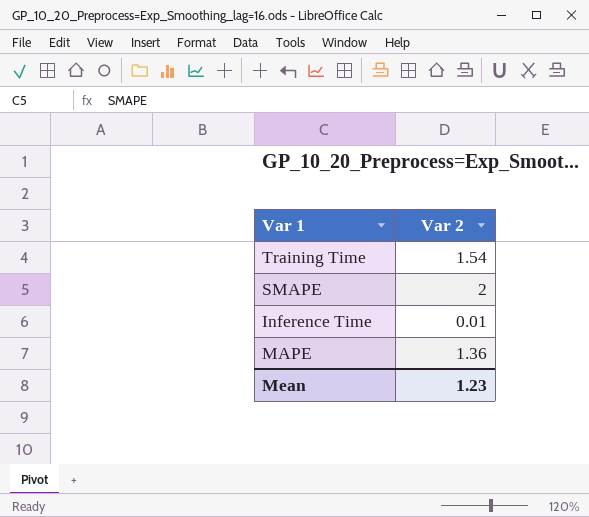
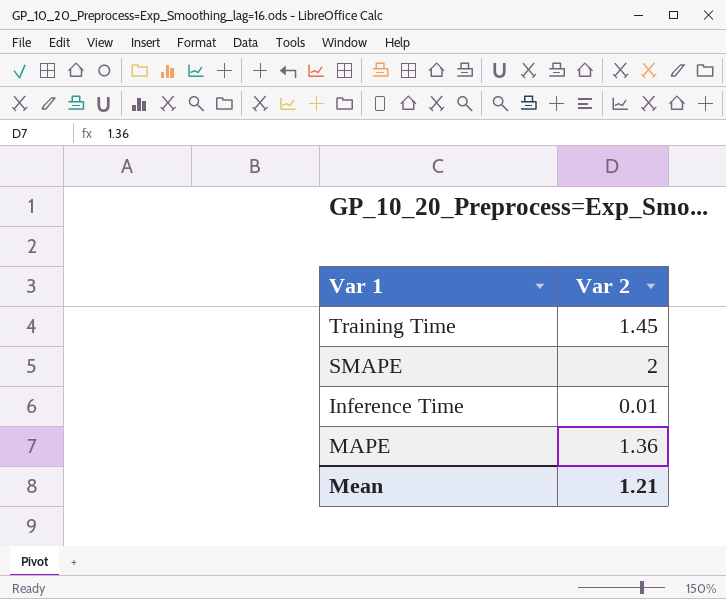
Training Time | Var 2: 1.54 -> 1.45
Mean | Var 2: 1.23 -> 1.21

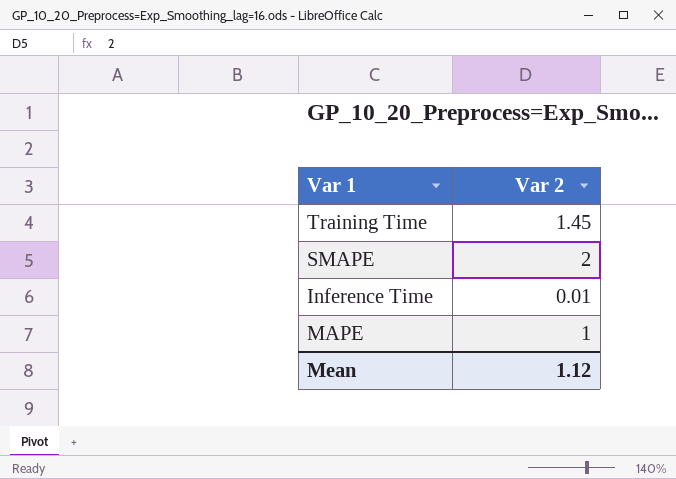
MAPE | Var 2: 1.36 -> 1
Mean | Var 2: 1.21 -> 1.12

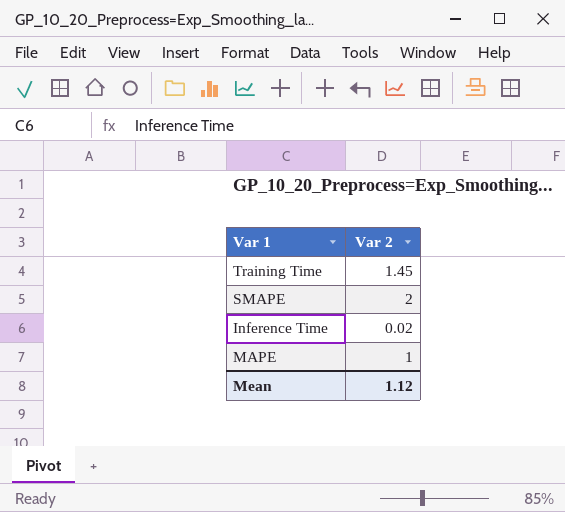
Inference Time | Var 2: 0.01 -> 0.02

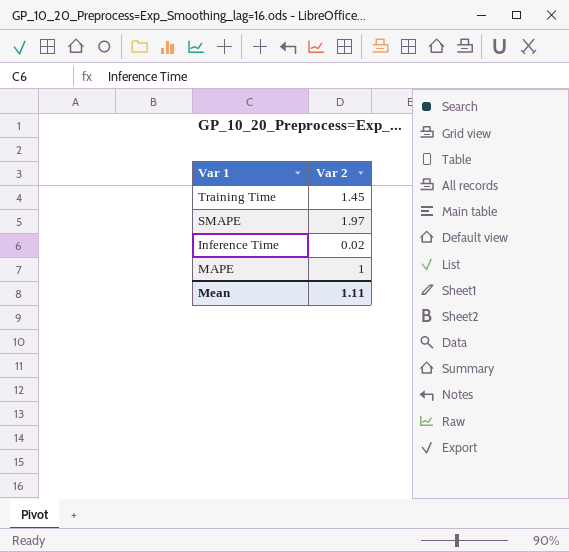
SMAPE | Var 2: 2 -> 1.97
Mean | Var 2: 1.12 -> 1.11

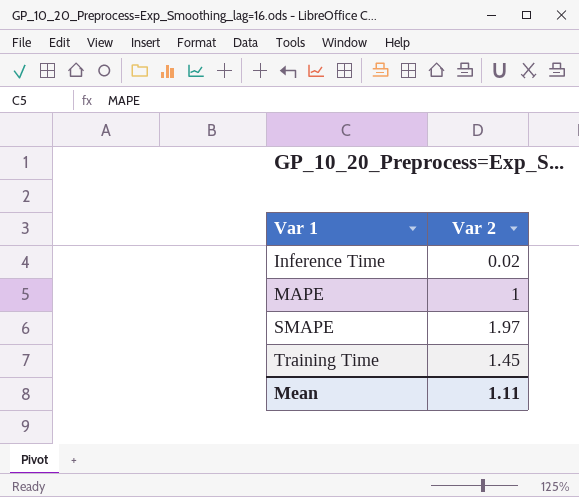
row order: none -> Var 1 ascending

